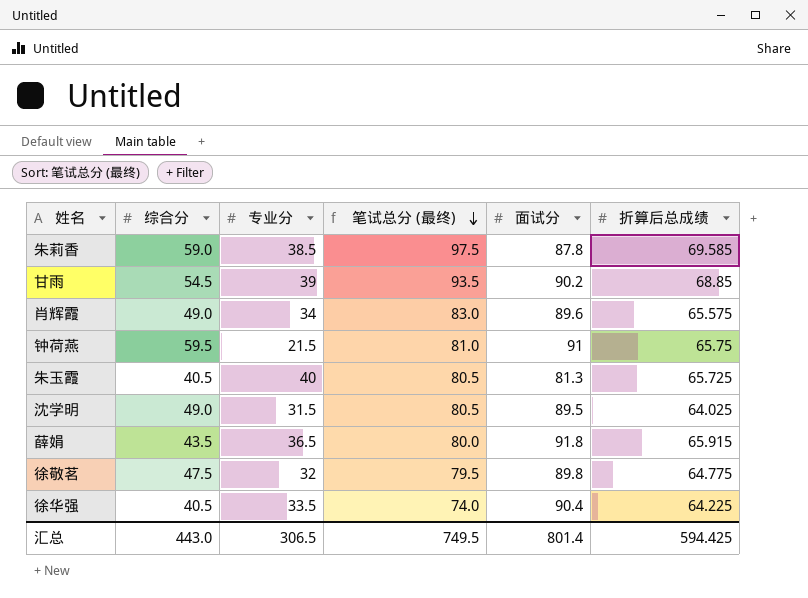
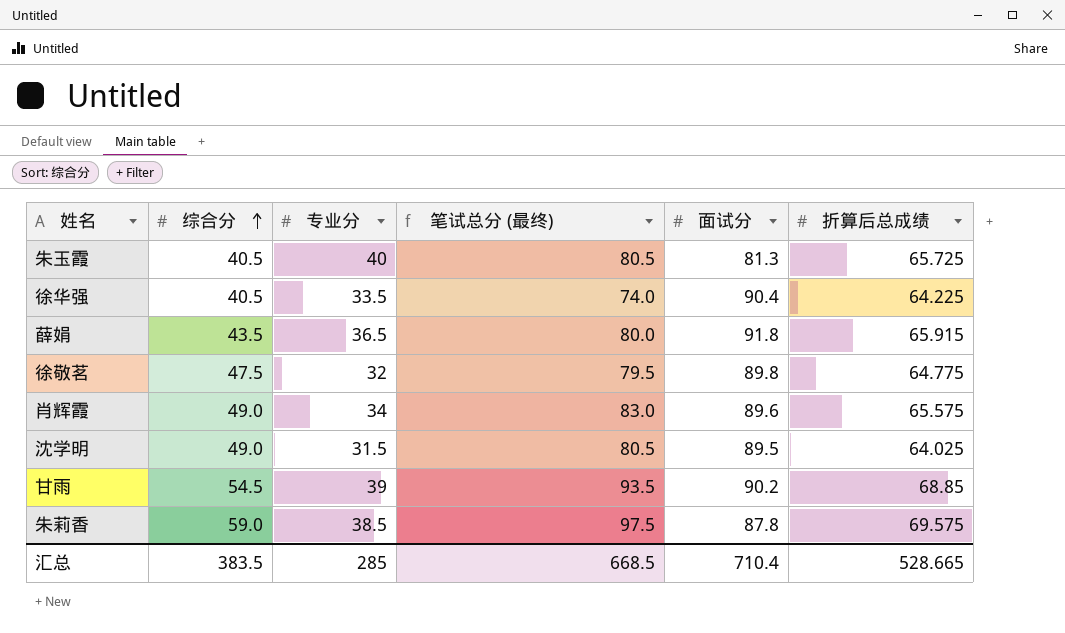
row order: 笔试总分 (最终) descending -> 综合分 ascending
row 钟荷燕: 59.5 | 21.5 | 81.0 | 91 | 65.75 -> none
朱莉香 | 折算后总成绩: 69.585 -> 69.575
汇总 | 综合分: 443.0 -> 383.5
汇总 | 专业分: 306.5 -> 285
汇总 | 笔试总分 (最终): 749.5 -> 668.5
汇总 | 面试分: 801.4 -> 710.4
汇总 | 折算后总成绩: 594.425 -> 528.665

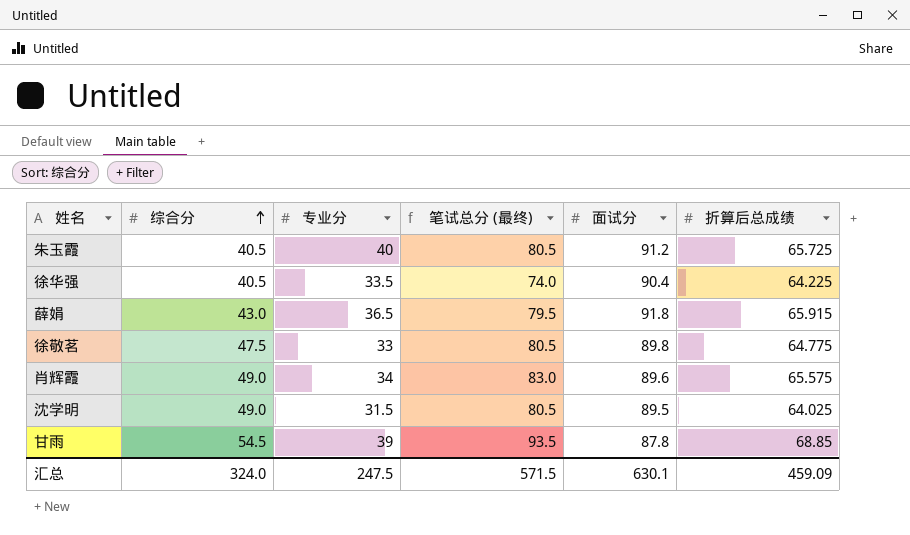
row 朱莉香: 59.0 | 38.5 | 97.5 | 87.8 | 69.575 -> none
朱玉霞 | 面试分: 81.3 -> 91.2
薛娟 | 综合分: 43.5 -> 43.0
薛娟 | 笔试总分 (最终): 80.0 -> 79.5
徐敬茗 | 专业分: 32 -> 33
徐敬茗 | 笔试总分 (最终): 79.5 -> 80.5
甘雨 | 面试分: 90.2 -> 87.8
汇总 | 综合分: 383.5 -> 324.0
汇总 | 专业分: 285 -> 247.5
汇总 | 笔试总分 (最终): 668.5 -> 571.5
汇总 | 面试分: 710.4 -> 630.1
汇总 | 折算后总成绩: 528.665 -> 459.09

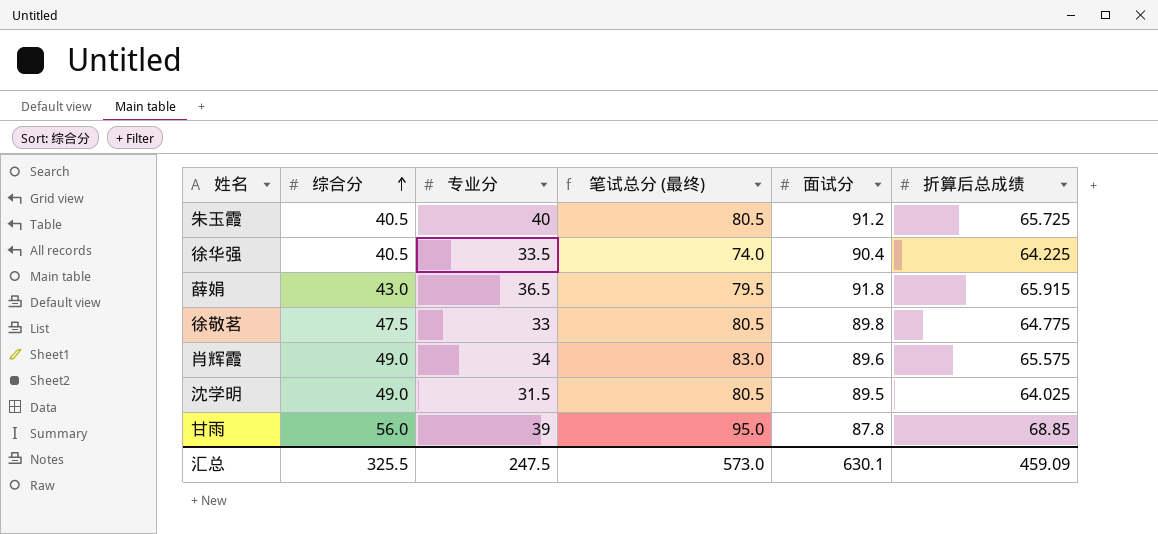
甘雨 | 综合分: 54.5 -> 56.0
甘雨 | 笔试总分 (最终): 93.5 -> 95.0
汇总 | 综合分: 324.0 -> 325.5
汇总 | 笔试总分 (最终): 571.5 -> 573.0

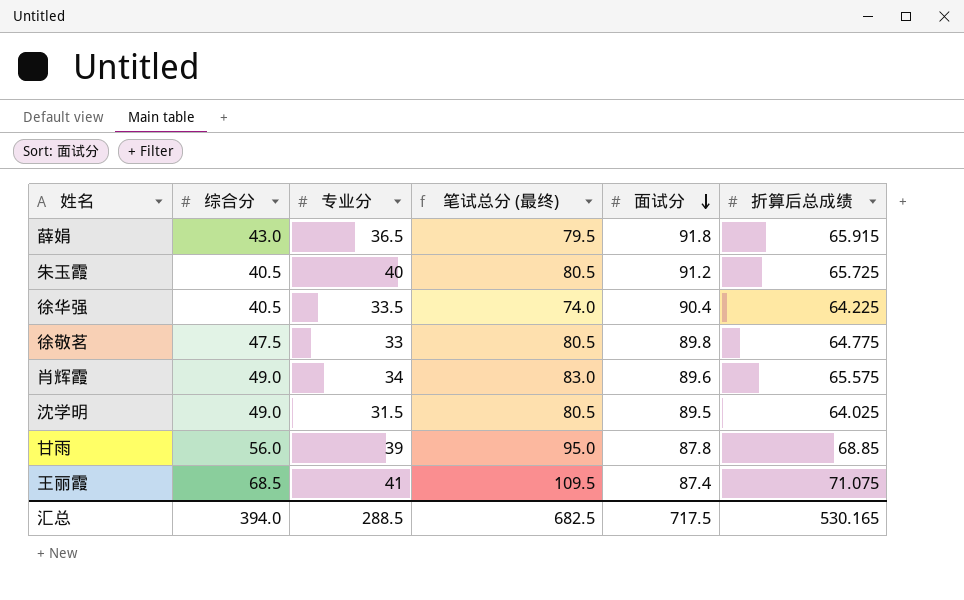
row order: 综合分 ascending -> 面试分 descending
row 王丽霞: none -> 68.5 | 41 | 109.5 | 87.4 | 71.075
汇总 | 综合分: 325.5 -> 394.0
汇总 | 专业分: 247.5 -> 288.5
汇总 | 笔试总分 (最终): 573.0 -> 682.5
汇总 | 面试分: 630.1 -> 717.5
汇总 | 折算后总成绩: 459.09 -> 530.165

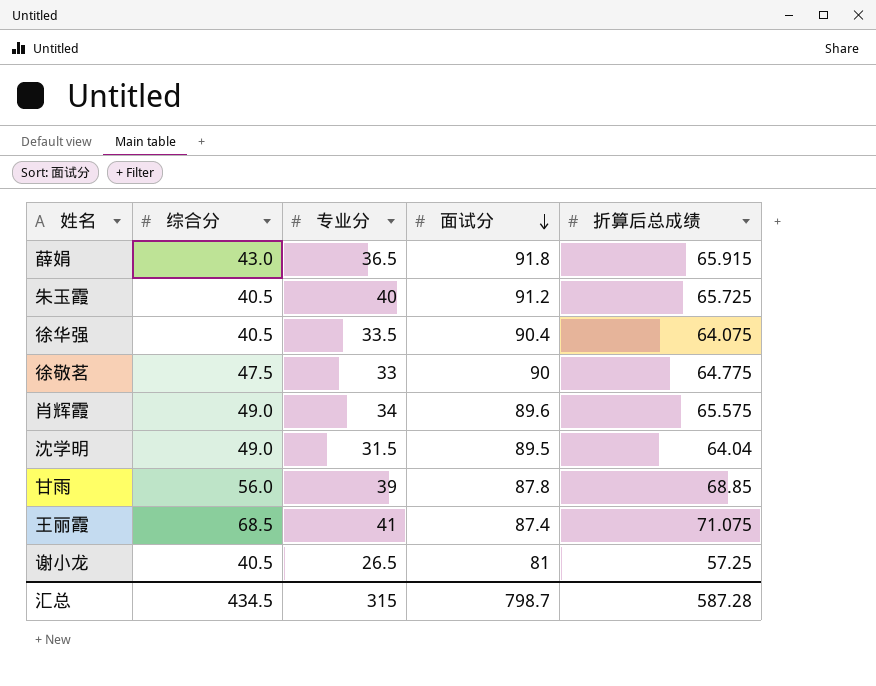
column 笔试总分 (最终) | formula: [综合分] + [专业分] -> none
徐华强 | 折算后总成绩: 64.225 -> 64.075
徐敬茗 | 面试分: 89.8 -> 90
沈学明 | 折算后总成绩: 64.025 -> 64.04
row 谢小龙: none -> 40.5 | 26.5 | 81 | 57.25
汇总 | 综合分: 394.0 -> 434.5
汇总 | 专业分: 288.5 -> 315
汇总 | 面试分: 717.5 -> 798.7
汇总 | 折算后总成绩: 530.165 -> 587.28

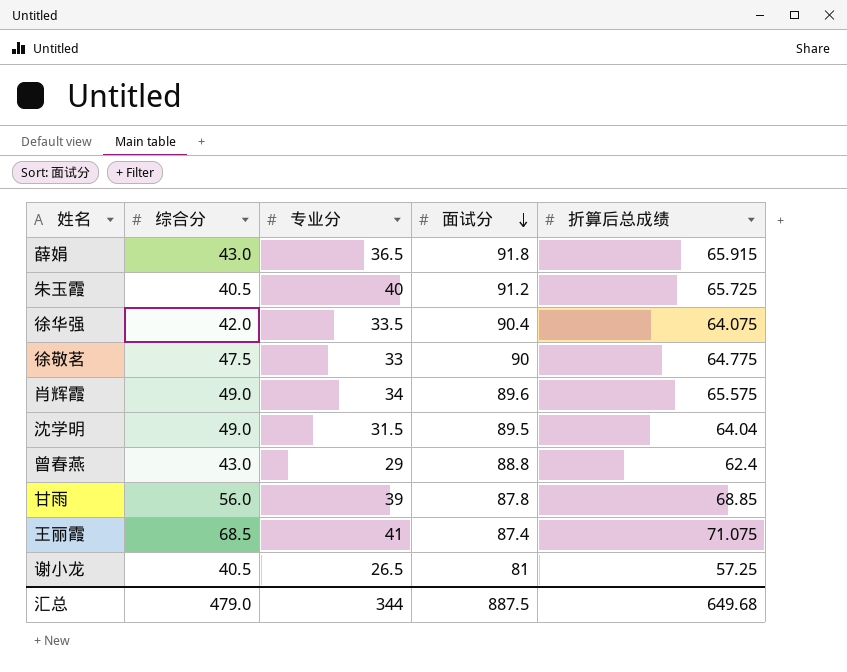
徐华强 | 综合分: 40.5 -> 42.0
row 曾春燕: none -> 43.0 | 29 | 88.8 | 62.4
汇总 | 综合分: 434.5 -> 479.0
汇总 | 专业分: 315 -> 344
汇总 | 面试分: 798.7 -> 887.5
汇总 | 折算后总成绩: 587.28 -> 649.68

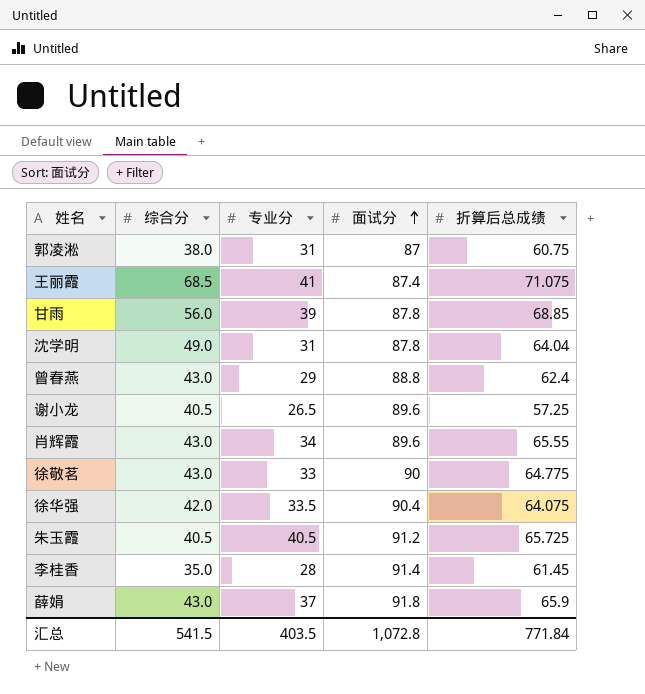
row order: 面试分 descending -> 面试分 ascending
row 郭凌淞: none -> 38.0 | 31 | 87 | 60.75
沈学明 | 专业分: 31.5 -> 31
沈学明 | 面试分: 89.5 -> 87.8
谢小龙 | 面试分: 81 -> 89.6
肖辉霞 | 综合分: 49.0 -> 43.0
肖辉霞 | 折算后总成绩: 65.575 -> 65.55
徐敬茗 | 综合分: 47.5 -> 43.0
朱玉霞 | 专业分: 40 -> 40.5
row 李桂香: none -> 35.0 | 28 | 91.4 | 61.45
薛娟 | 专业分: 36.5 -> 37
薛娟 | 折算后总成绩: 65.915 -> 65.9
汇总 | 综合分: 479.0 -> 541.5
汇总 | 专业分: 344 -> 403.5
汇总 | 面试分: 887.5 -> 1,072.8
汇总 | 折算后总成绩: 649.68 -> 771.84

